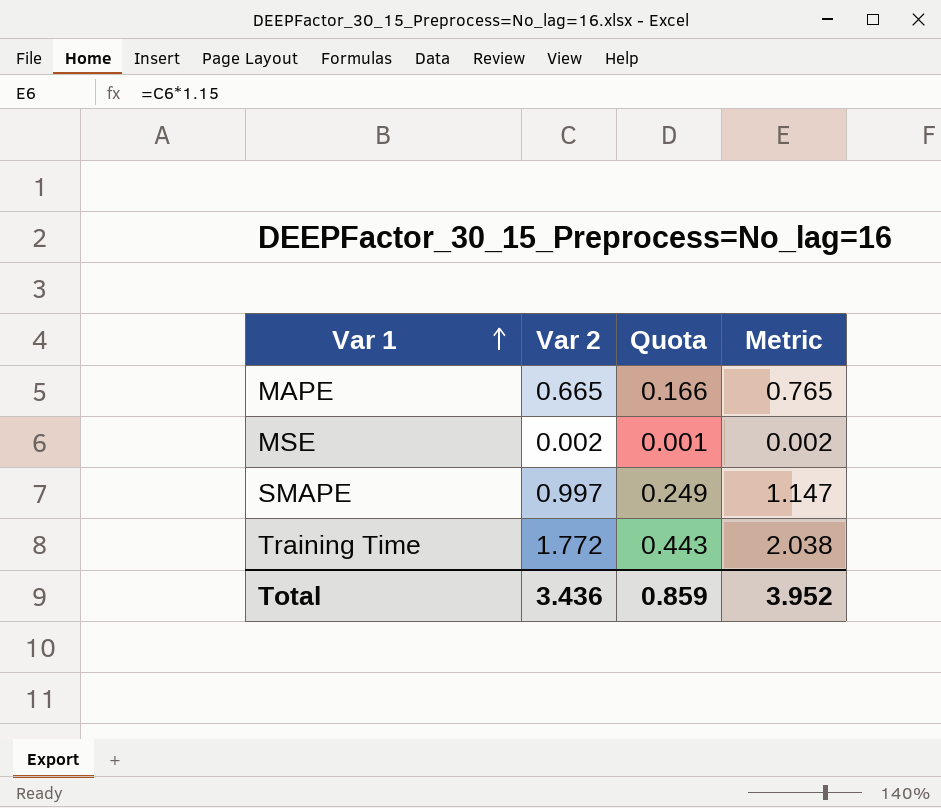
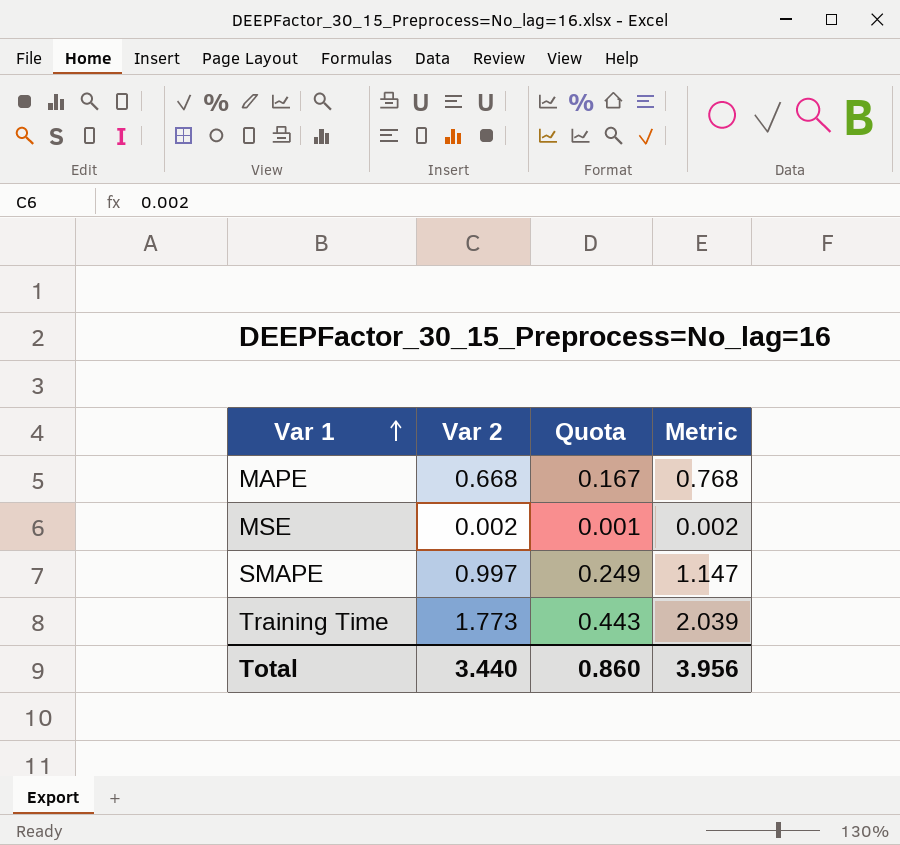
MAPE | Var 2: 0.665 -> 0.668
MAPE | Quota: 0.166 -> 0.167
MAPE | Metric: 0.765 -> 0.768
Training Time | Var 2: 1.772 -> 1.773
Training Time | Metric: 2.038 -> 2.039
Total | Var 2: 3.436 -> 3.440
Total | Quota: 0.859 -> 0.860
Total | Metric: 3.952 -> 3.956

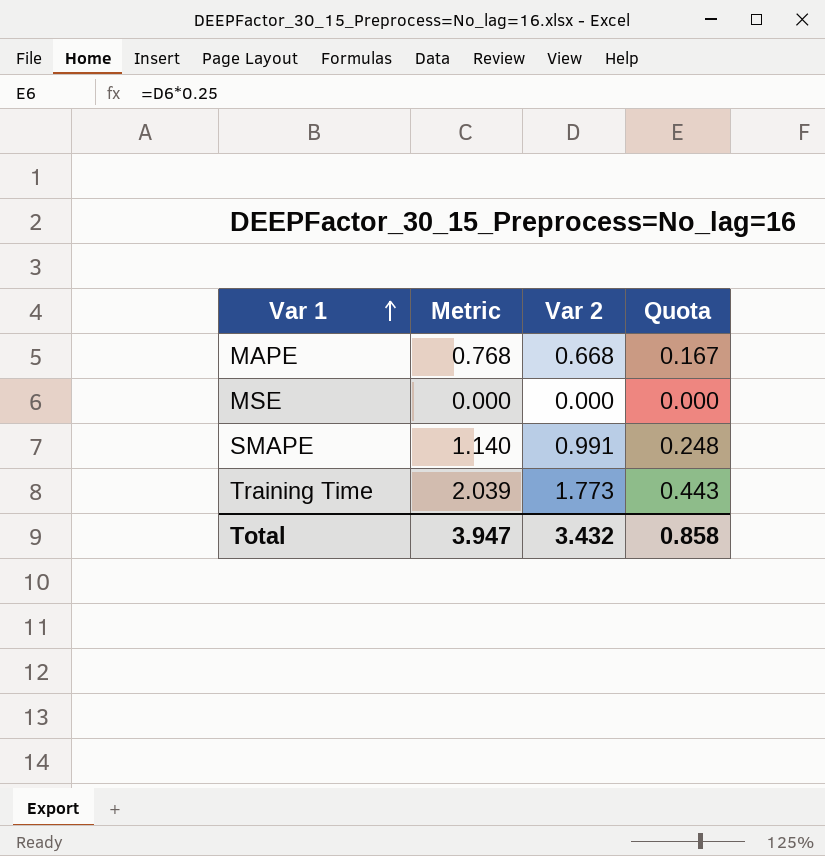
column Metric | position: 4 -> 2
MSE | Metric: 0.002 -> 0.000
MSE | Var 2: 0.002 -> 0.000
MSE | Quota: 0.001 -> 0.000
SMAPE | Metric: 1.147 -> 1.140
SMAPE | Var 2: 0.997 -> 0.991
SMAPE | Quota: 0.249 -> 0.248
Total | Metric: 3.956 -> 3.947
Total | Var 2: 3.440 -> 3.432
Total | Quota: 0.860 -> 0.858

